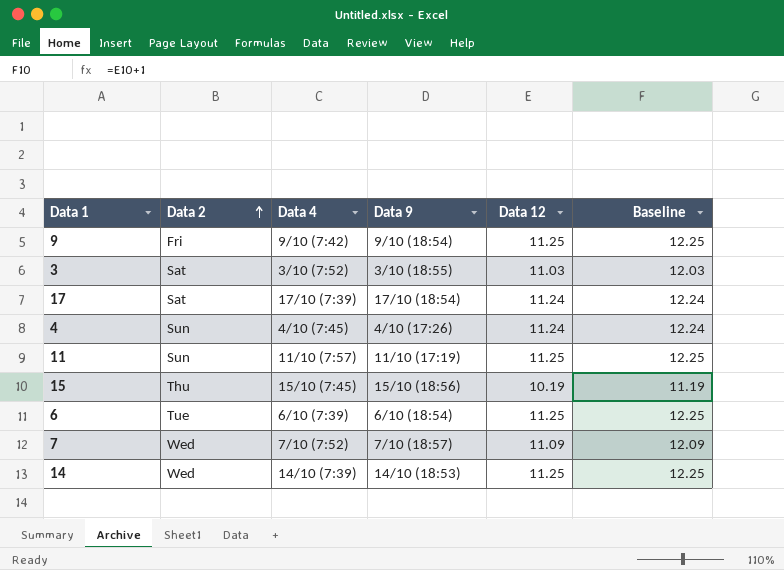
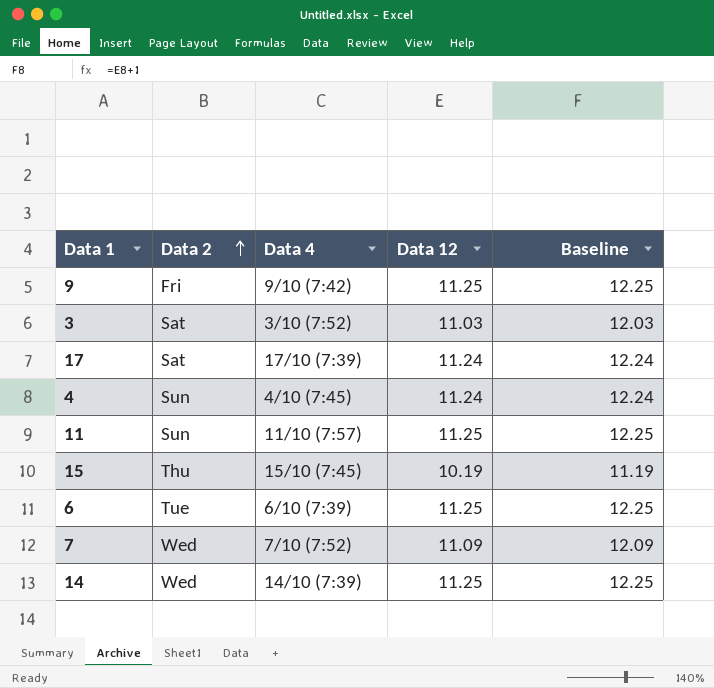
column Data 9 | position: 4 -> none

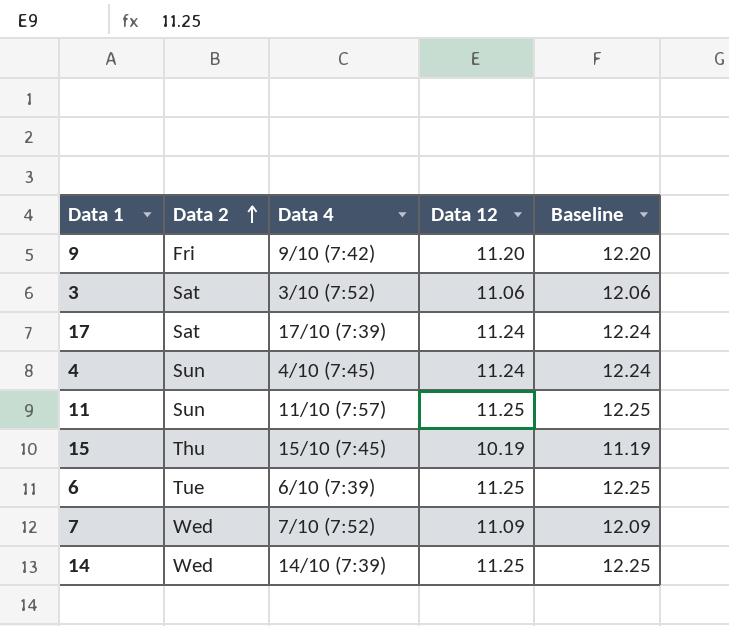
9 | Data 12: 11.25 -> 11.20
9 | Baseline: 12.25 -> 12.20
3 | Data 12: 11.03 -> 11.06
3 | Baseline: 12.03 -> 12.06

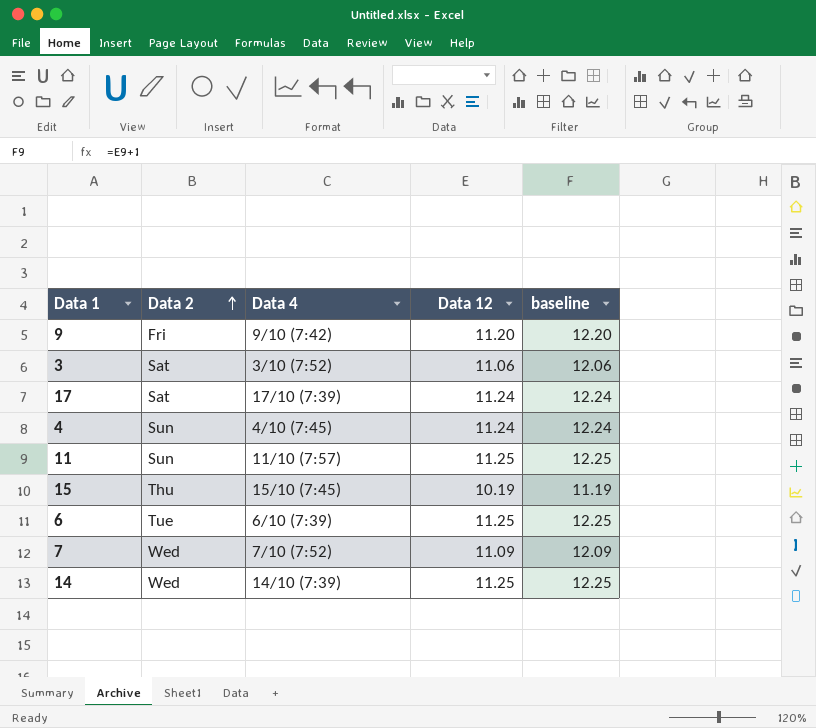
column name: Baseline -> baseline

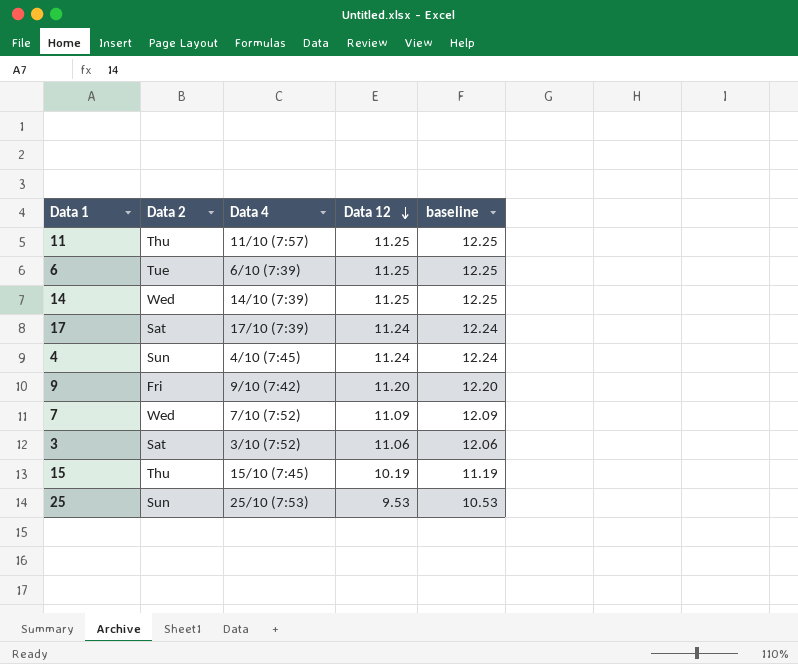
row order: Data 2 ascending -> Data 12 descending
11 | Data 2: Sun -> Thu
row 25: none -> Sun | 25/10 (7:53) | 9.53 | 10.53

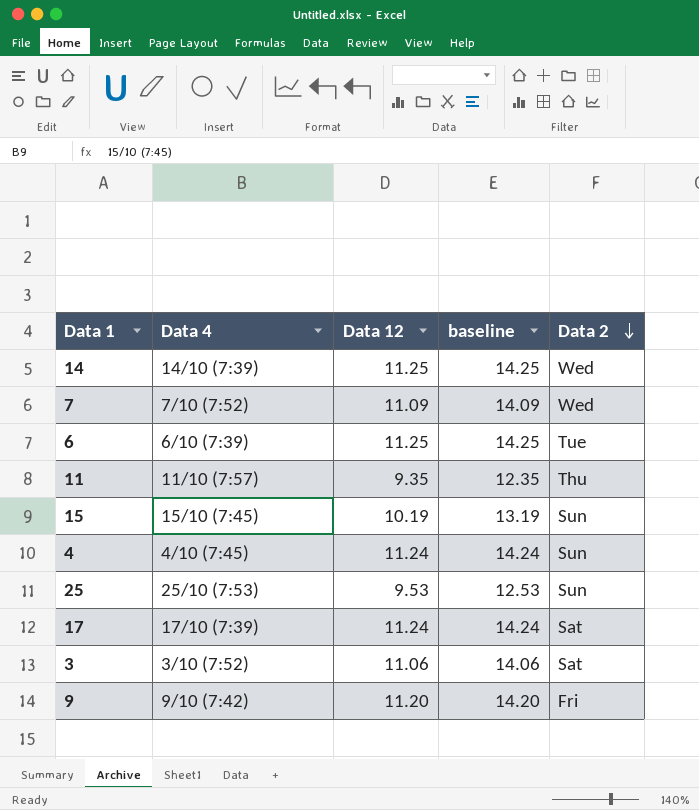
row order: Data 12 descending -> Data 2 descending
column baseline | formula: [Data 12] + 1 -> [Data 12] + 3
column Data 2 | position: 2 -> 5
11 | Data 12: 11.25 -> 9.35
15 | Data 2: Thu -> Sun

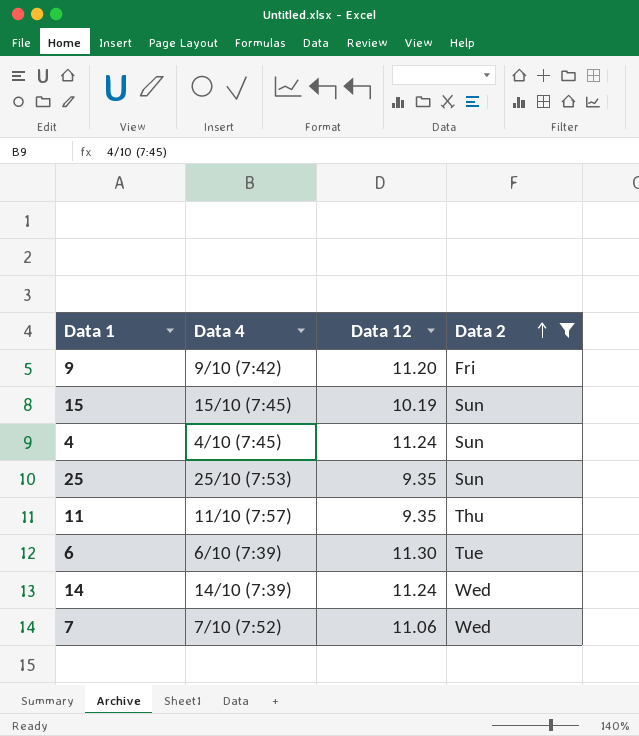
filter: none -> Data 2 != Sat
row order: Data 2 descending -> Data 2 ascending
column baseline | formula: [Data 12] + 3 -> none
25 | Data 12: 9.53 -> 9.35
6 | Data 12: 11.25 -> 11.30
14 | Data 12: 11.25 -> 11.24
7 | Data 12: 11.09 -> 11.06

